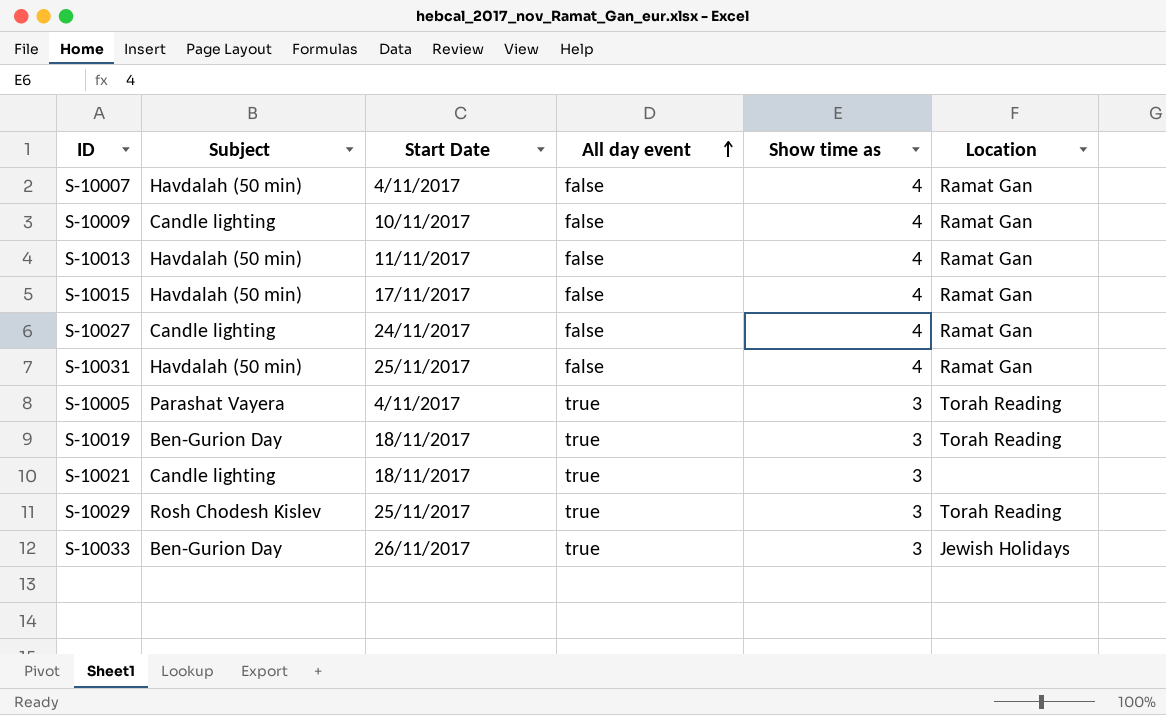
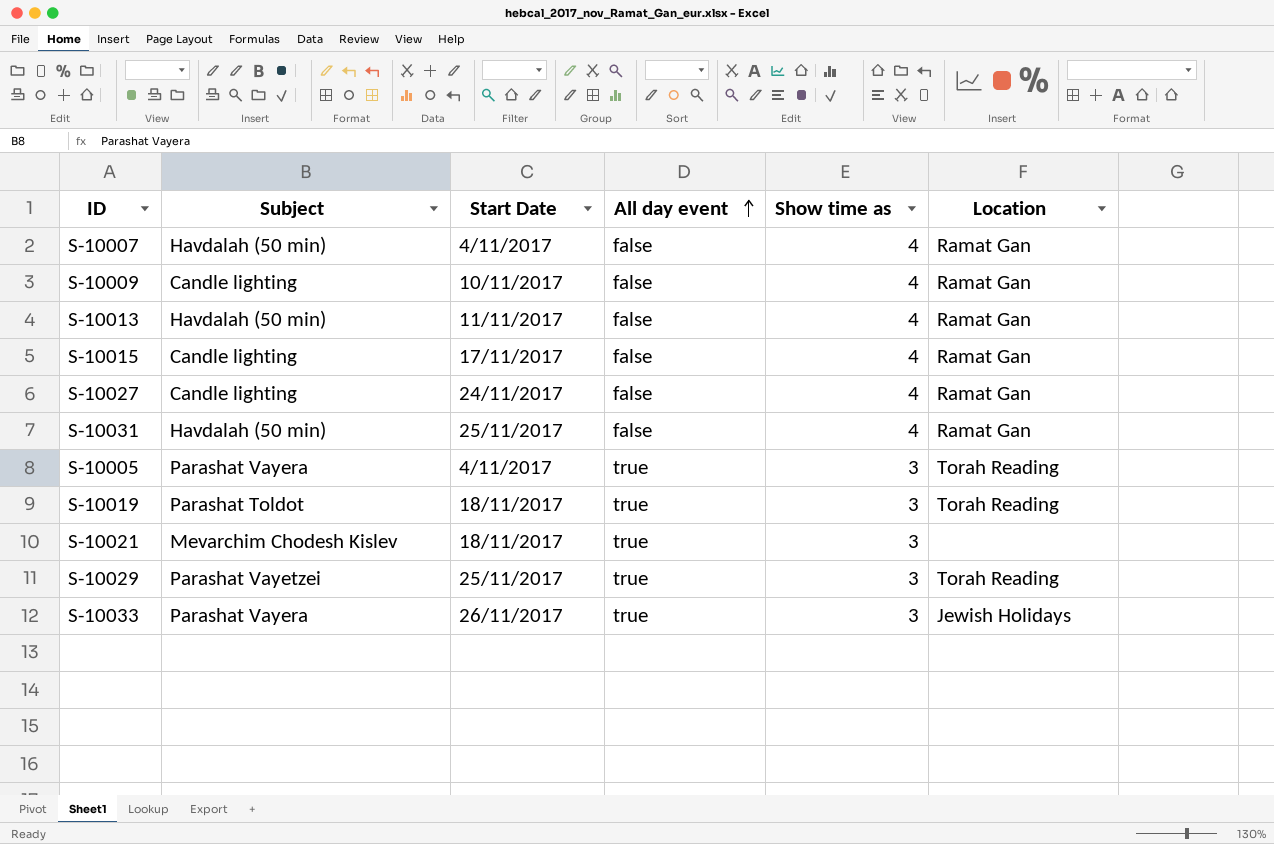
S-10015 | Subject: Havdalah (50 min) -> Candle lighting
S-10019 | Subject: Ben-Gurion Day -> Parashat Toldot
S-10021 | Subject: Candle lighting -> Mevarchim Chodesh Kislev
S-10029 | Subject: Rosh Chodesh Kislev -> Parashat Vayetzei
S-10033 | Subject: Ben-Gurion Day -> Parashat Vayera

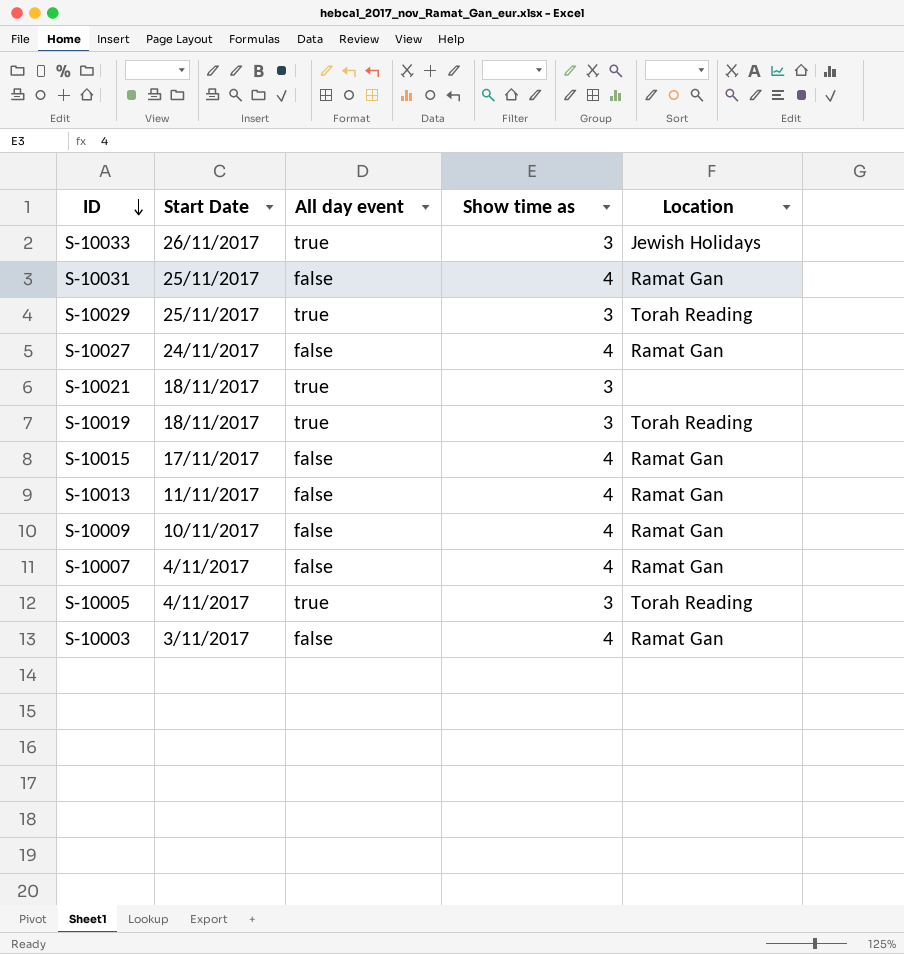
row order: All day event ascending -> ID descending
column Subject | position: 2 -> none
row S-10003: none -> 3/11/2017 | false | 4 | Ramat Gan

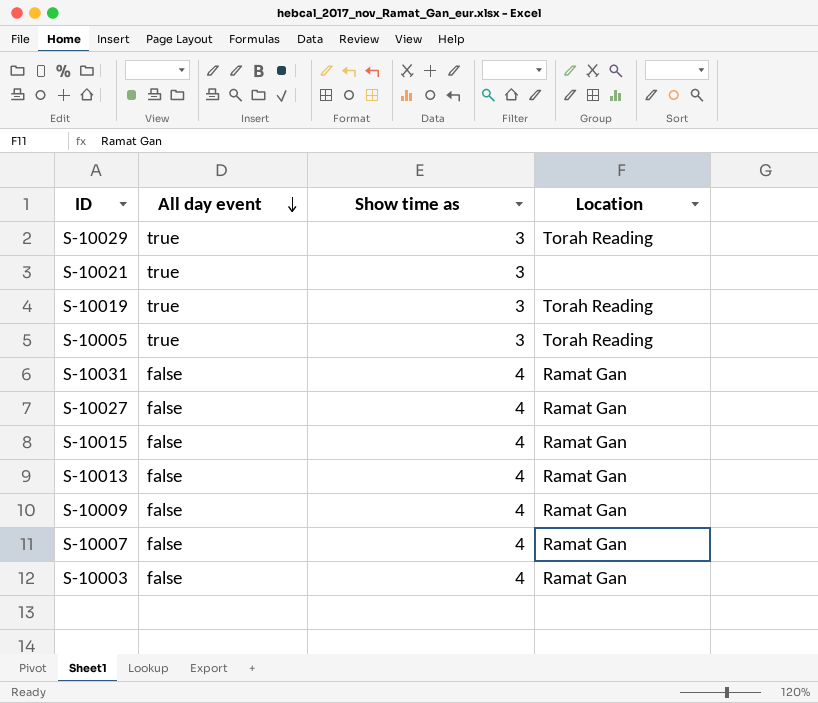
row order: ID descending -> All day event descending
column Start Date | position: 2 -> none
row S-10033: 26/11/2017 | true | 3 | Jewish Holidays -> none

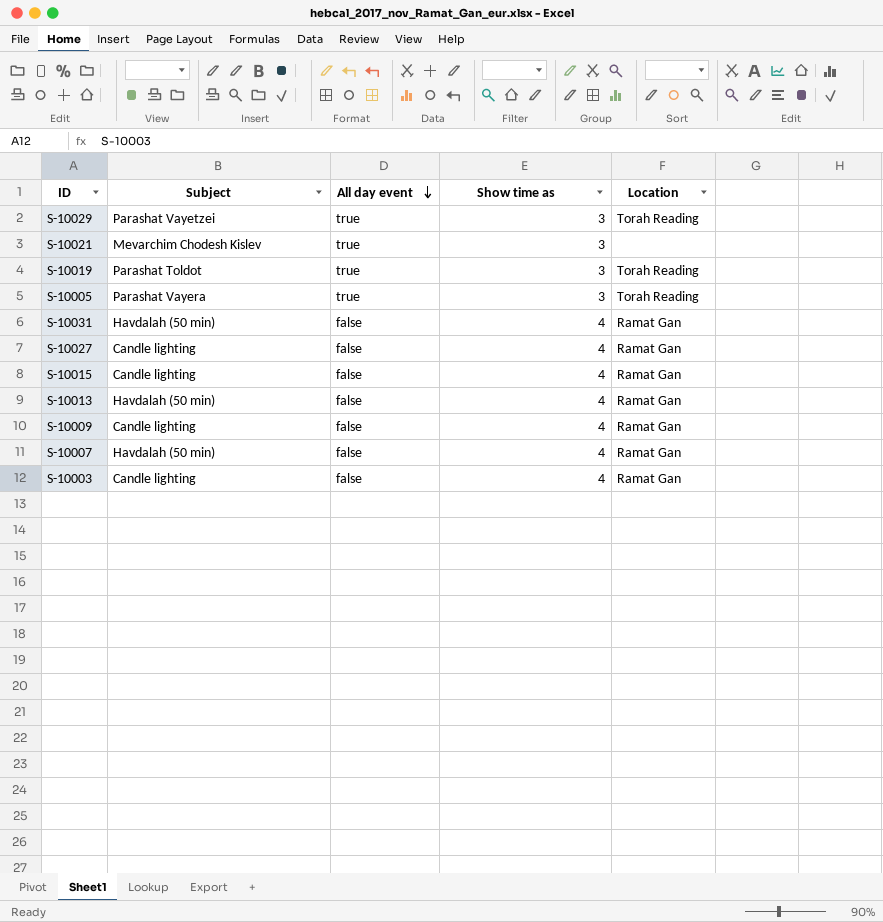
column Subject | position: none -> 2

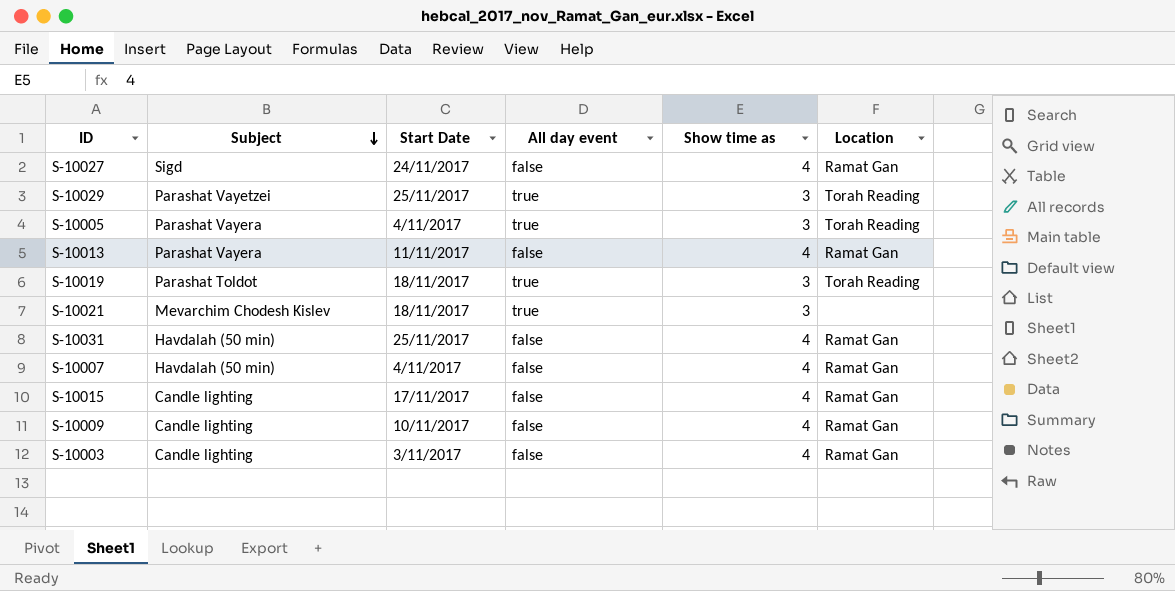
row order: All day event descending -> Subject descending
column Start Date | position: none -> 3
S-10027 | Subject: Candle lighting -> Sigd
S-10013 | Subject: Havdalah (50 min) -> Parashat Vayera

